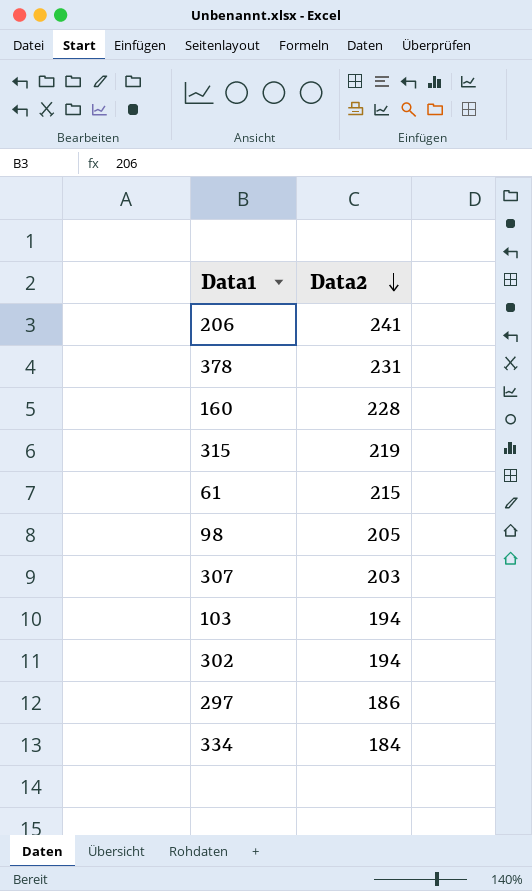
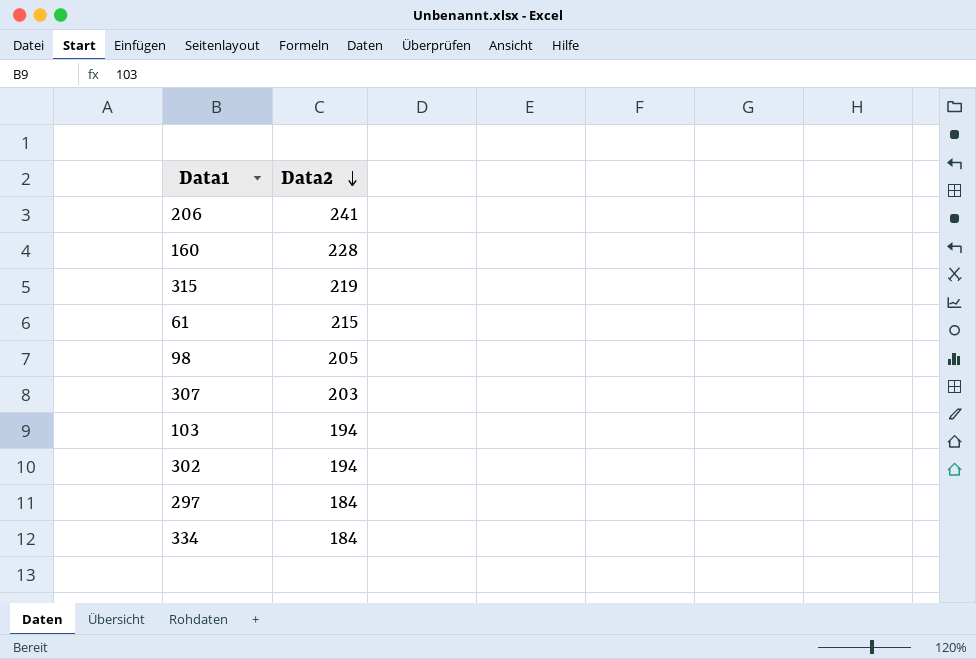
row 378: 231 -> none
297 | Data2: 186 -> 184

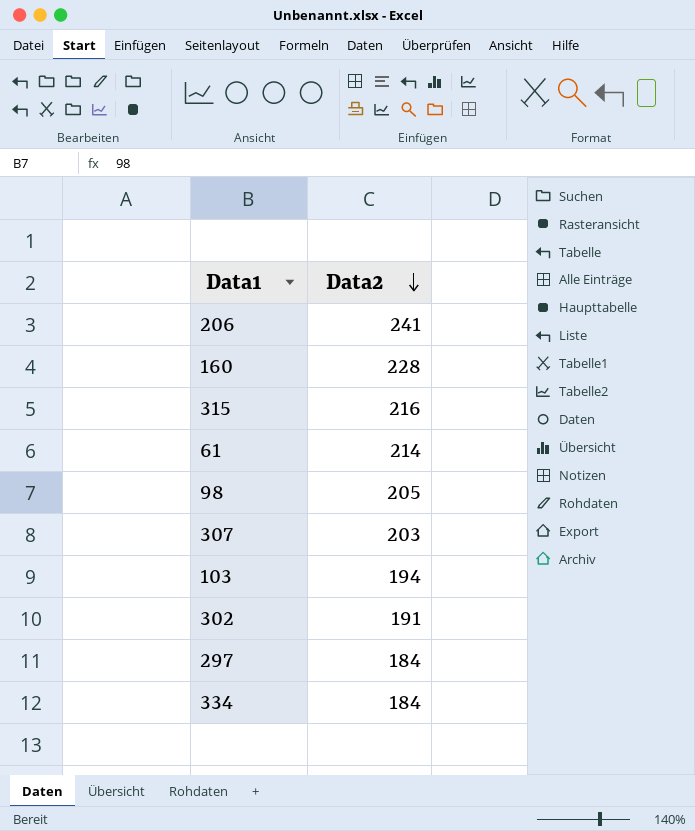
315 | Data2: 219 -> 216
61 | Data2: 215 -> 214
302 | Data2: 194 -> 191

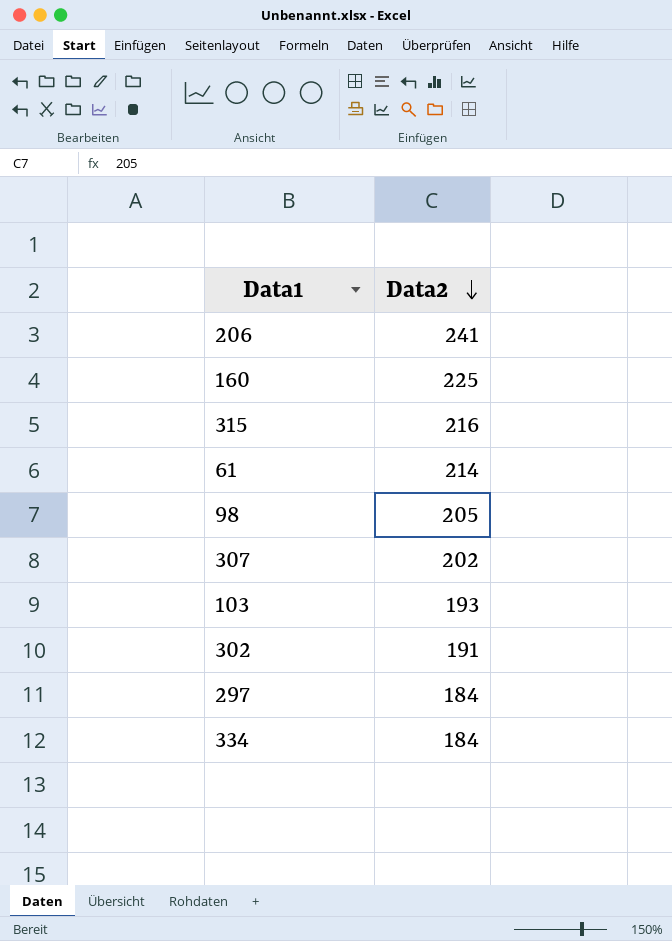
160 | Data2: 228 -> 225
307 | Data2: 203 -> 202
103 | Data2: 194 -> 193

